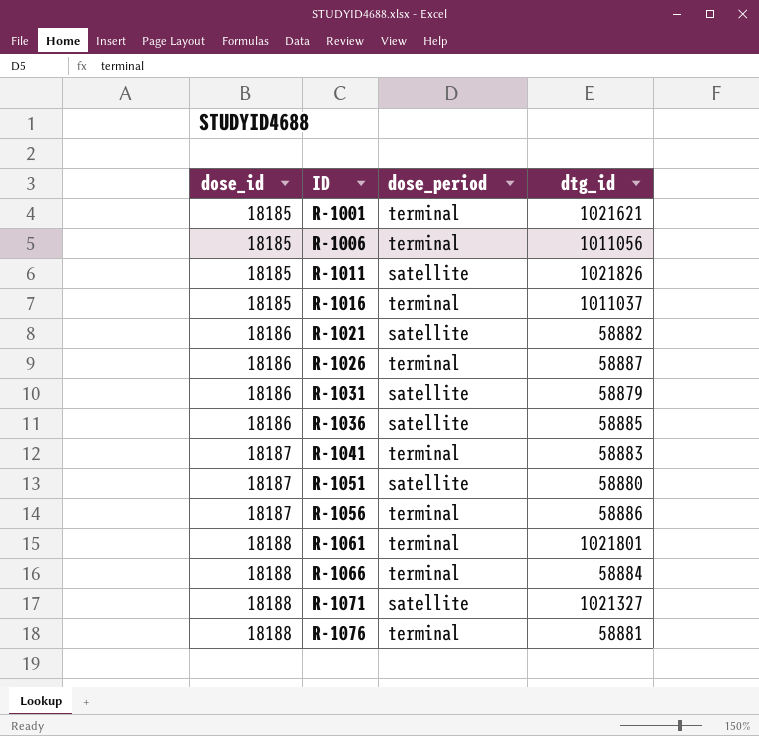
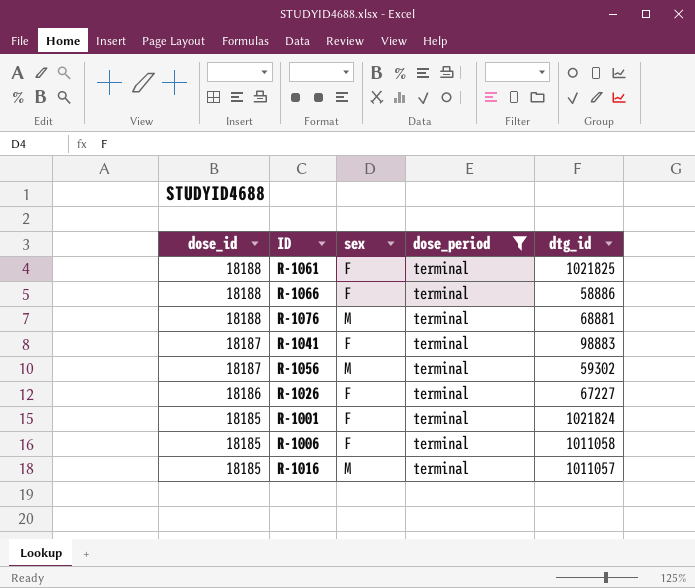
filter: none -> dose_period = terminal
row order: dose_id ascending -> dose_id descending
column sex | position: none -> 3
R-1061 | dtg_id: 1021801 -> 1021825
R-1066 | dtg_id: 58884 -> 58886
R-1076 | dtg_id: 58881 -> 68881
R-1041 | dtg_id: 58883 -> 98883
R-1056 | dtg_id: 58886 -> 59302
R-1026 | dtg_id: 58887 -> 67227
R-1001 | dtg_id: 1021621 -> 1021824
R-1006 | dtg_id: 1011056 -> 1011058
R-1016 | dtg_id: 1011037 -> 1011057

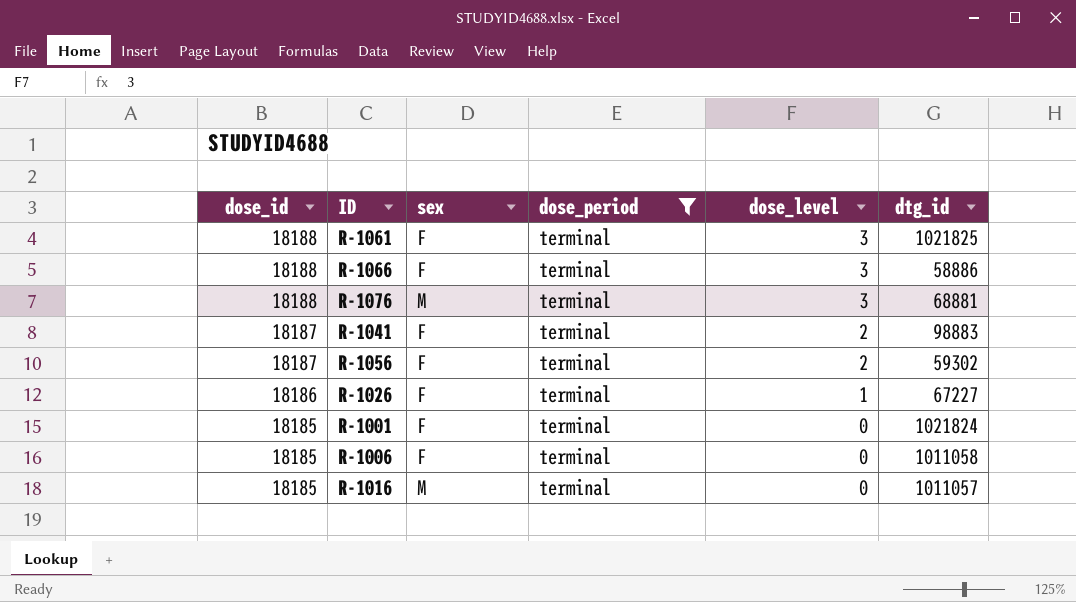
column dose_level | position: none -> 5
R-1056 | sex: M -> F

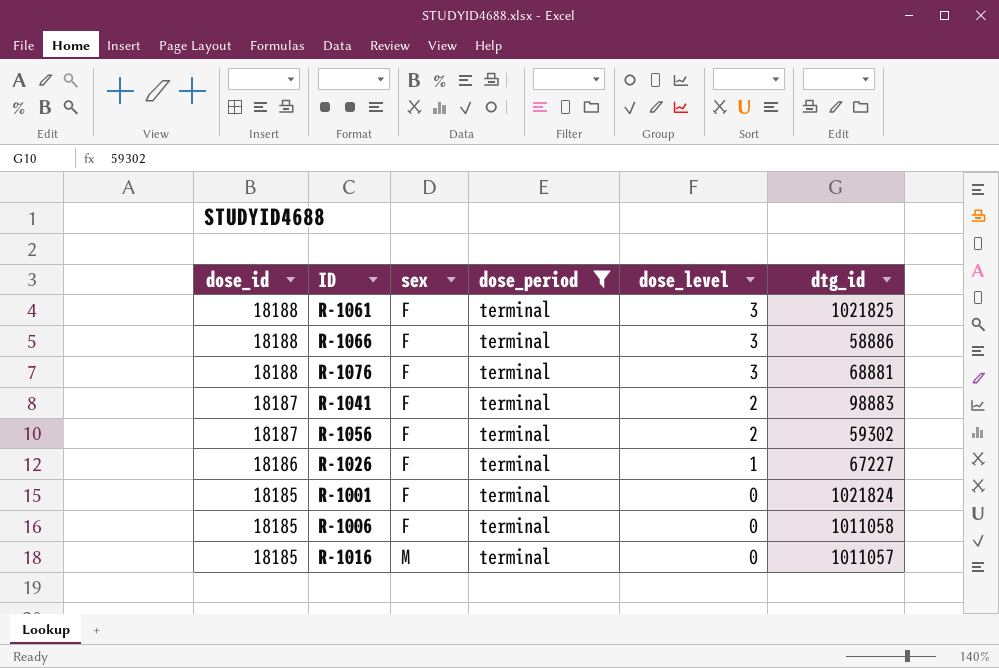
R-1076 | sex: M -> F

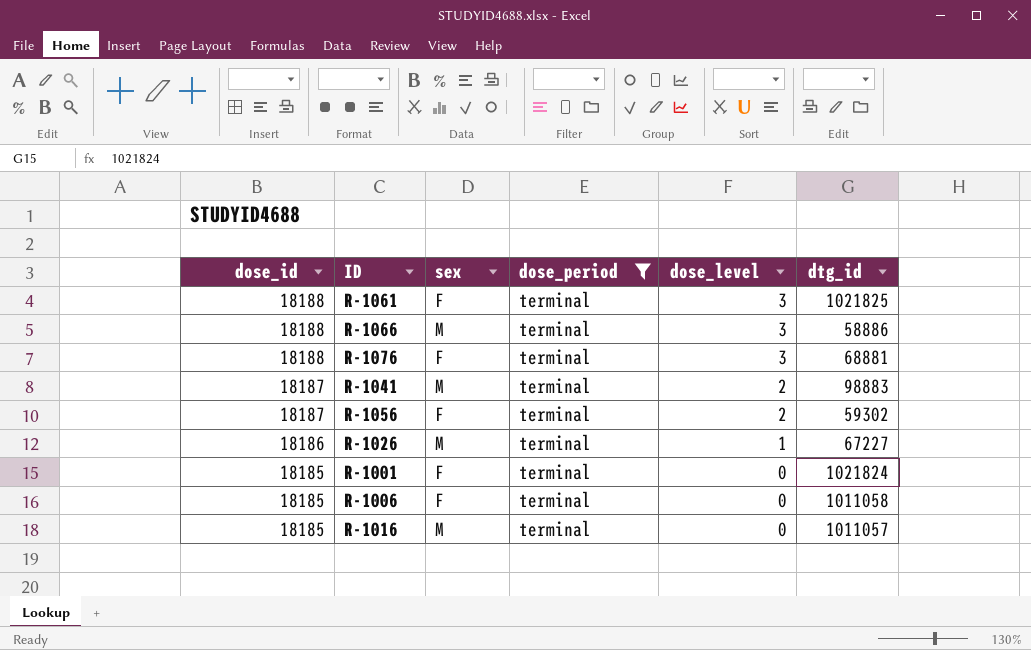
R-1066 | sex: F -> M
R-1041 | sex: F -> M
R-1026 | sex: F -> M

